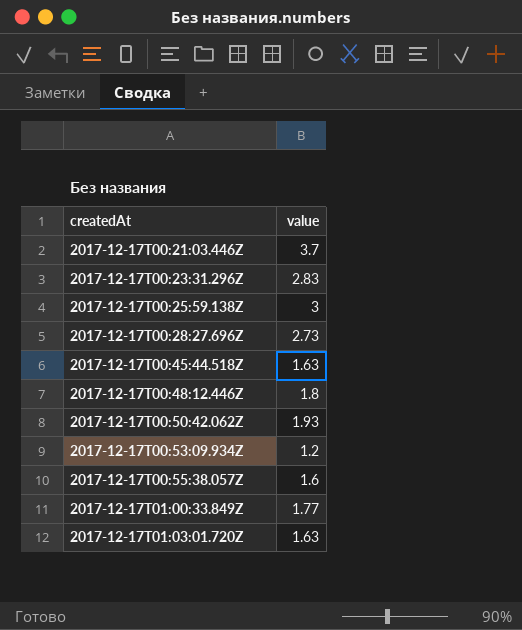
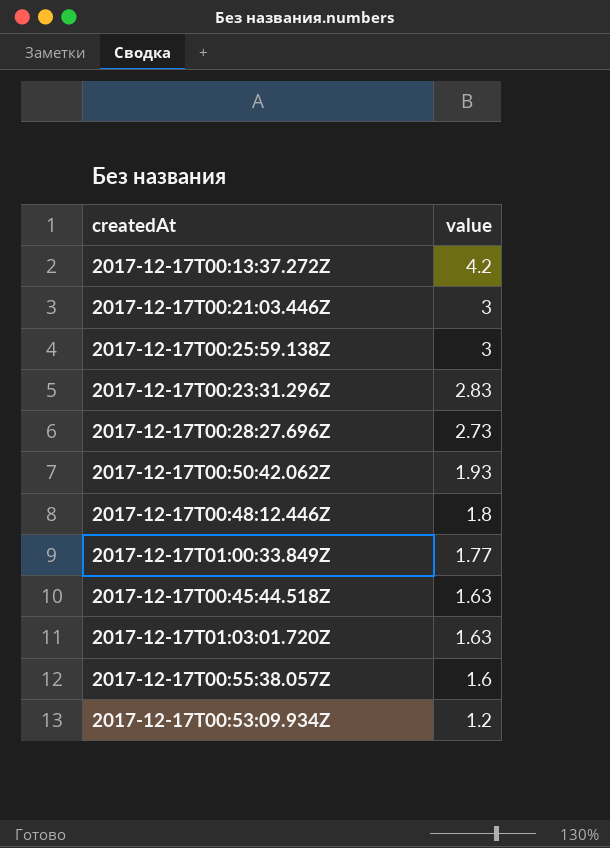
row order: createdAt ascending -> value descending
row 2017-12-17T00:13:37.272Z: none -> 4.2
2017-12-17T00:21:03.446Z | value: 3.7 -> 3

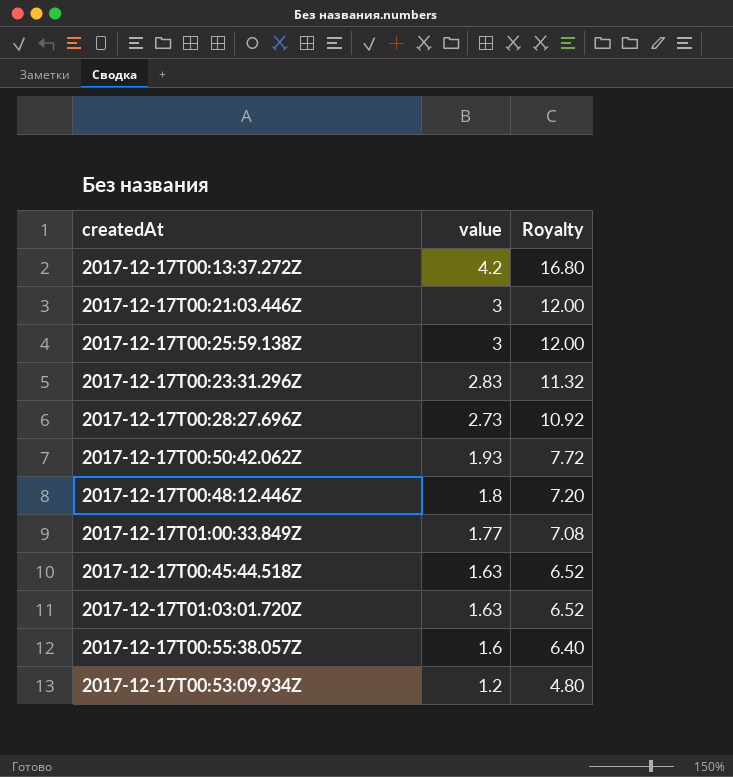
column Royalty | formula: none -> [value] * 4

